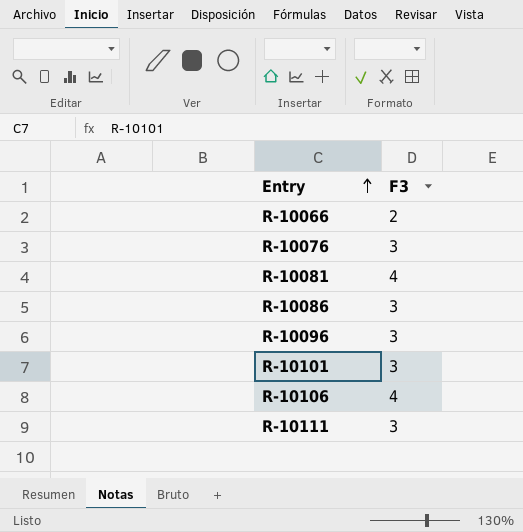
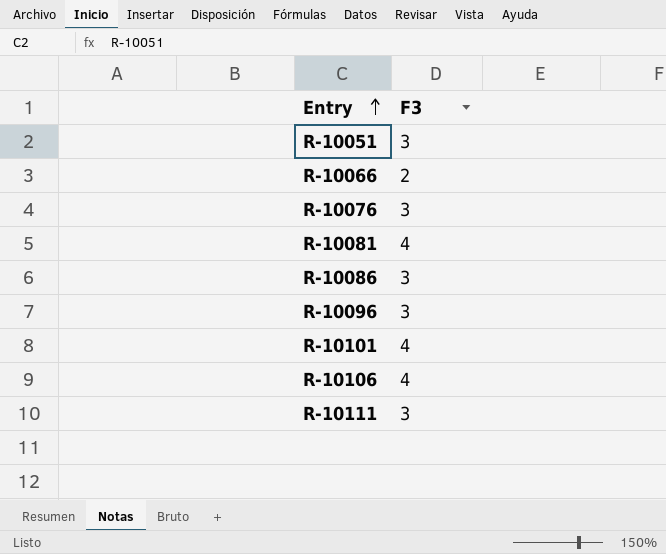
row R-10051: none -> 3
R-10101 | F3: 3 -> 4

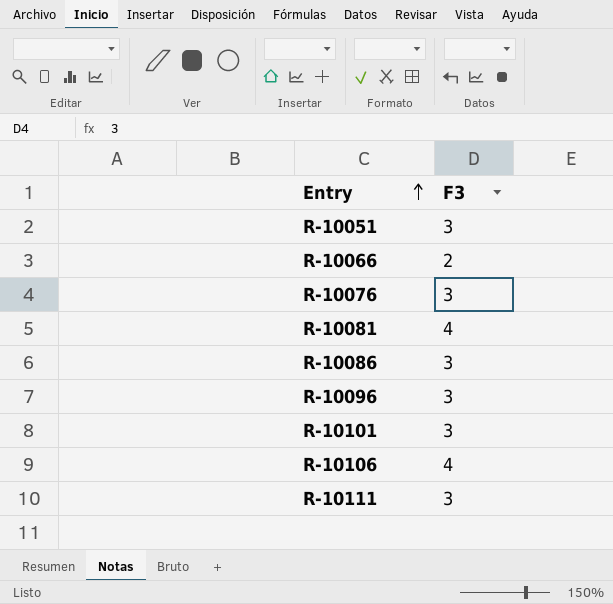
R-10101 | F3: 4 -> 3

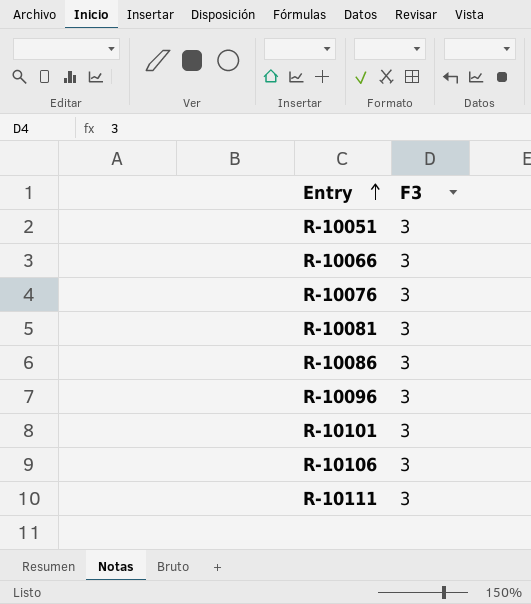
R-10066 | F3: 2 -> 3
R-10081 | F3: 4 -> 3
R-10106 | F3: 4 -> 3

